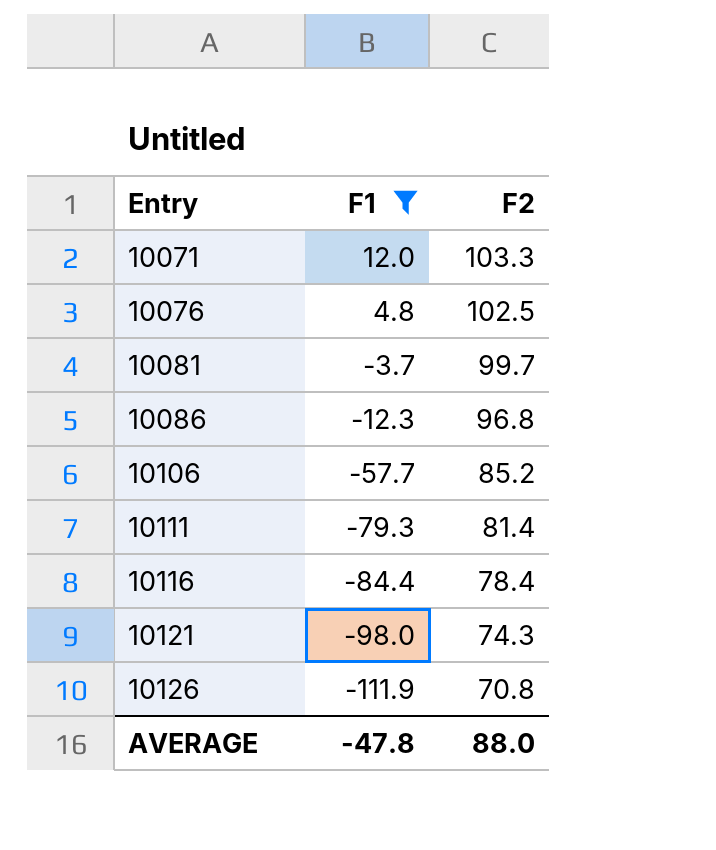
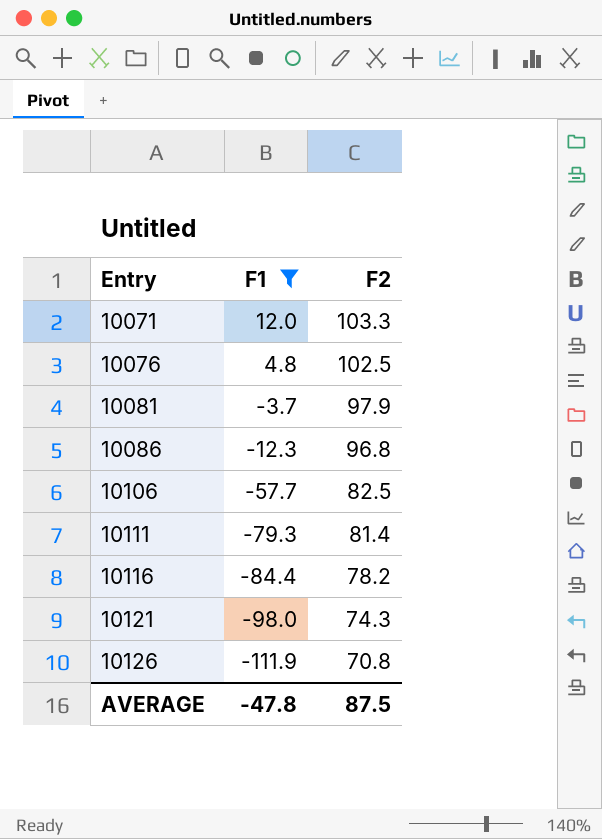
10081 | F2: 99.7 -> 97.9
10106 | F2: 85.2 -> 82.5
10116 | F2: 78.4 -> 78.2
AVERAGE | F2: 88.0 -> 87.5

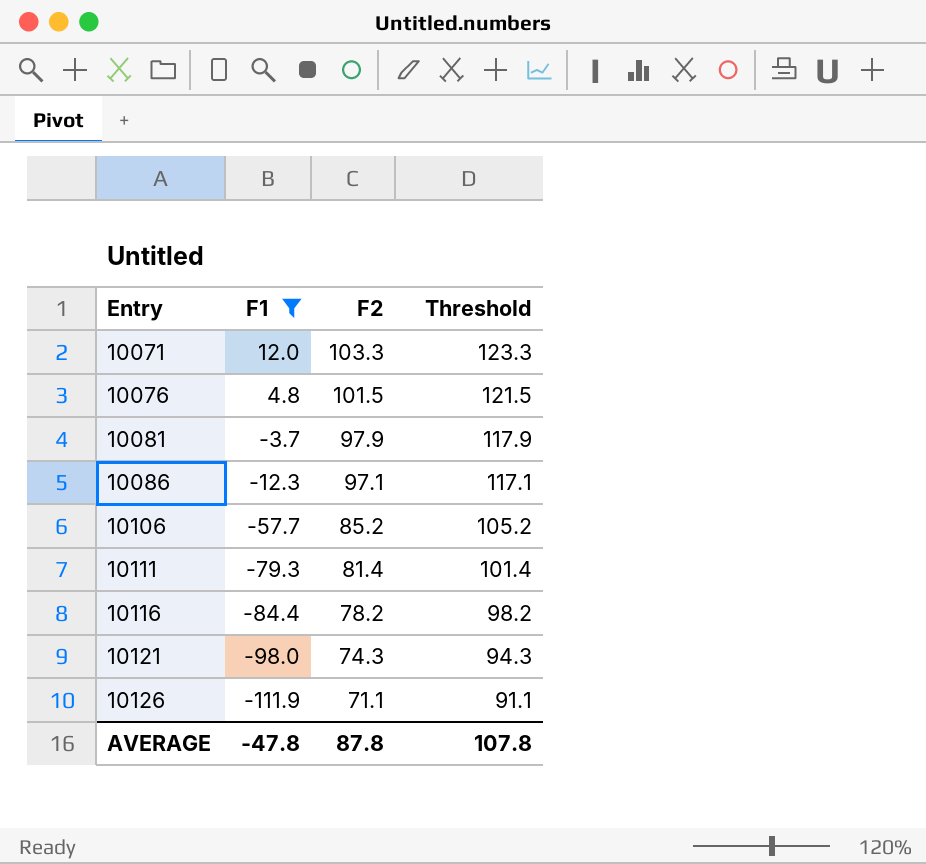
column Threshold | formula: none -> [F2] + 20
10076 | F2: 102.5 -> 101.5
10086 | F2: 96.8 -> 97.1
10106 | F2: 82.5 -> 85.2
10126 | F2: 70.8 -> 71.1
AVERAGE | F2: 87.5 -> 87.8

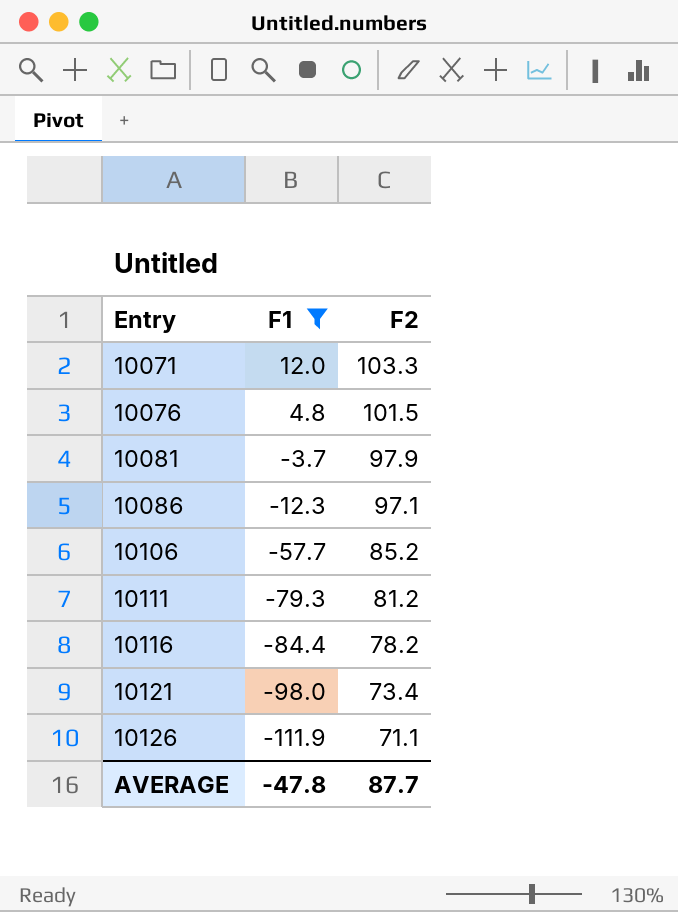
column Threshold | formula: [F2] + 20 -> none
10111 | F2: 81.4 -> 81.2
10121 | F2: 74.3 -> 73.4
AVERAGE | F2: 87.8 -> 87.7

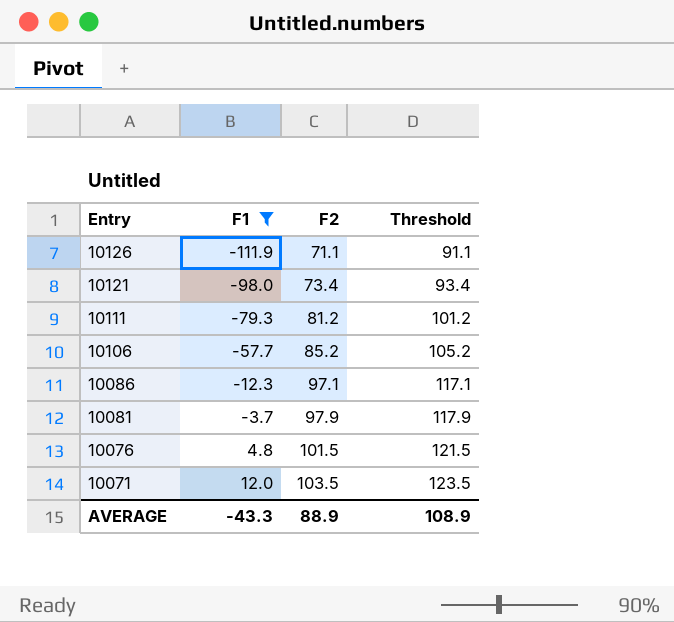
row order: Entry ascending -> Entry descending
column Threshold | formula: none -> [F2] + 20
row 10116: -84.4 | 78.2 -> none
10071 | F2: 103.3 -> 103.5
AVERAGE | F1: -47.8 -> -43.3
AVERAGE | F2: 87.7 -> 88.9

